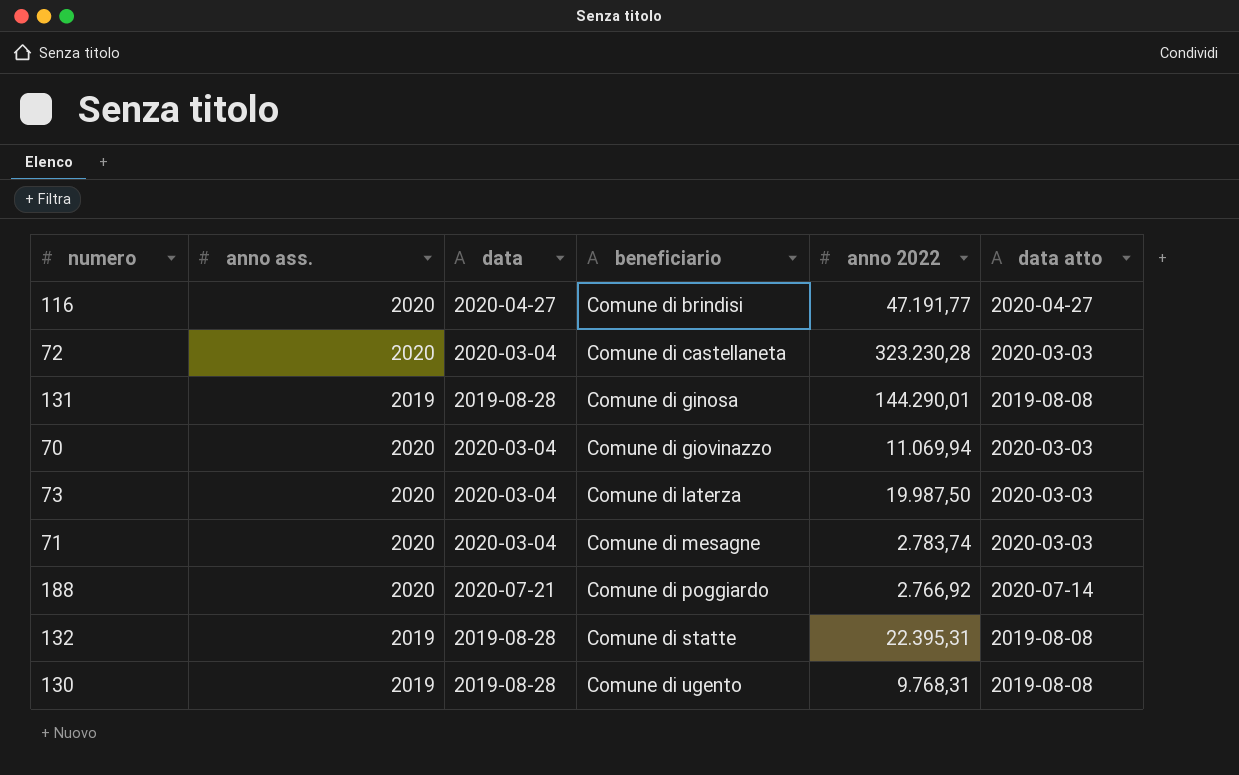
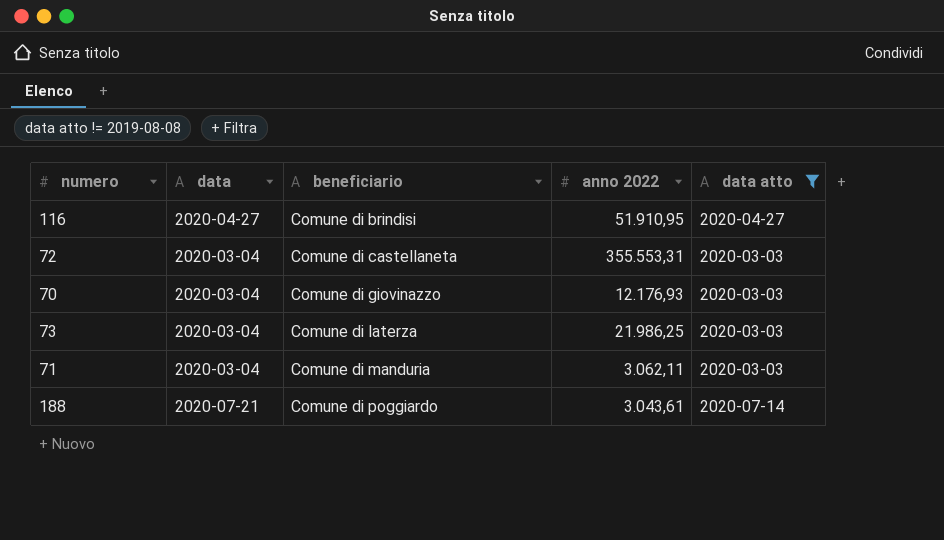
filter: none -> data atto != 2019-08-08
column anno ass. | position: 2 -> none
116 | anno 2022: 47.191,77 -> 51.910,95
72 | anno 2022: 323.230,28 -> 355.553,31
70 | anno 2022: 11.069,94 -> 12.176,93
73 | anno 2022: 19.987,50 -> 21.986,25
71 | beneficiario: Comune di mesagne -> Comune di manduria
71 | anno 2022: 2.783,74 -> 3.062,11
188 | anno 2022: 2.766,92 -> 3.043,61

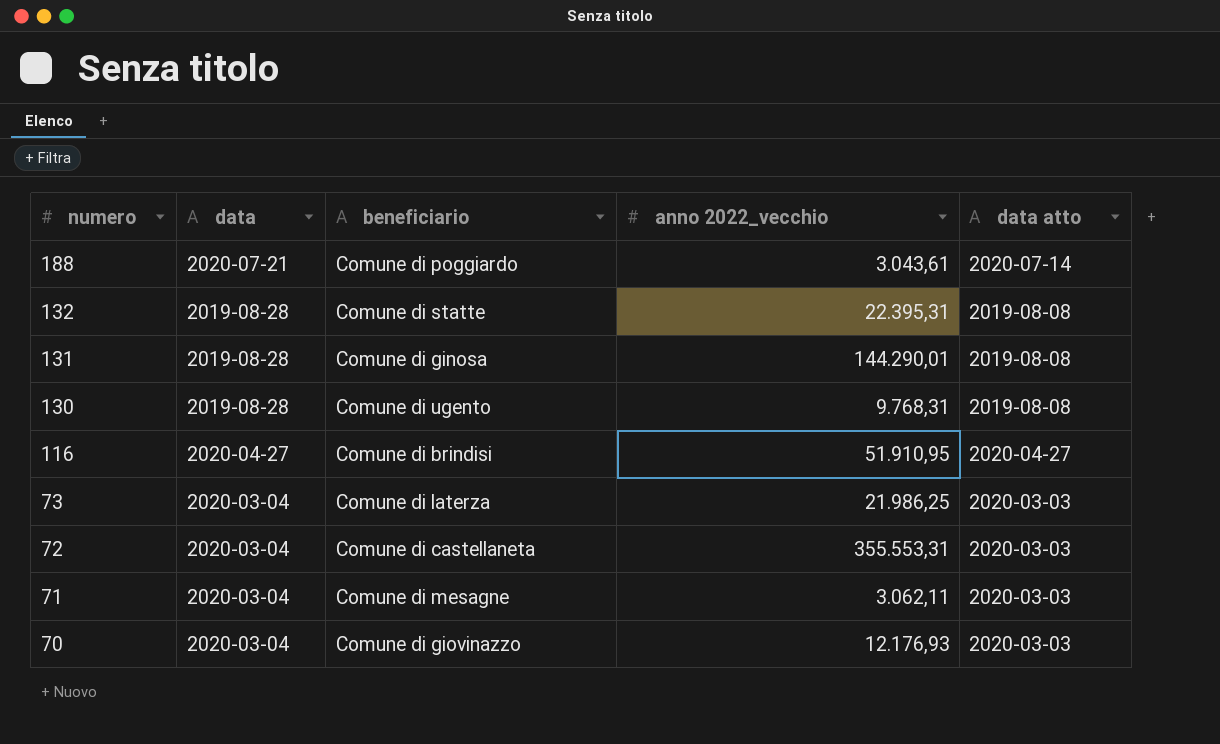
filter: data atto != 2019-08-08 -> none
row order: beneficiario ascending -> numero descending
column name: anno 2022 -> anno 2022_vecchio
71 | beneficiario: Comune di manduria -> Comune di mesagne

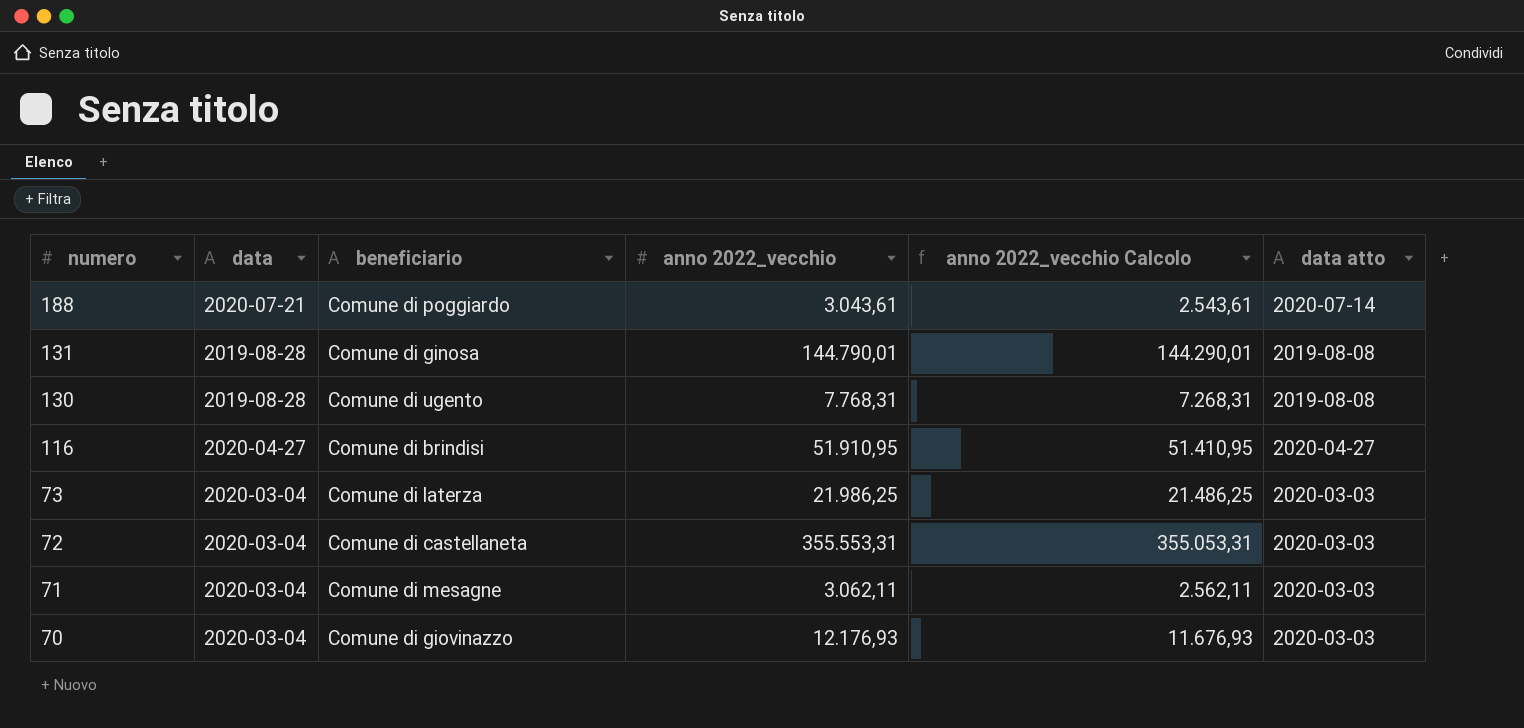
column anno 2022_vecchio Calcolo | formula: none -> [anno 2022_vecchio] - 500
row 132: 2019-08-28 | Comune di statte | 22.395,31 | 2019-08-08 -> none
131 | anno 2022_vecchio: 144.290,01 -> 144.790,01
130 | anno 2022_vecchio: 9.768,31 -> 7.768,31

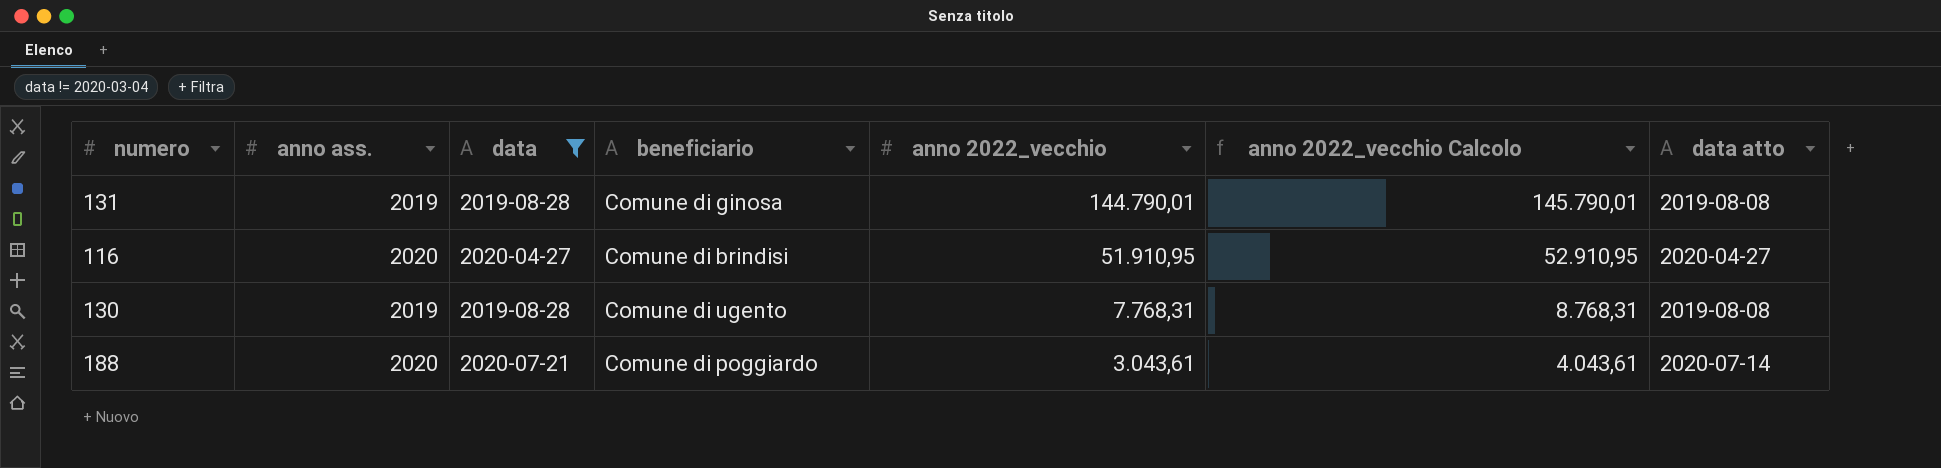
filter: none -> data != 2020-03-04
row order: numero descending -> anno 2022_vecchio descending
column anno ass. | position: none -> 2
column anno 2022_vecchio Calcolo | formula: [anno 2022_vecchio] - 500 -> [anno 2022_vecchio] + 1000

